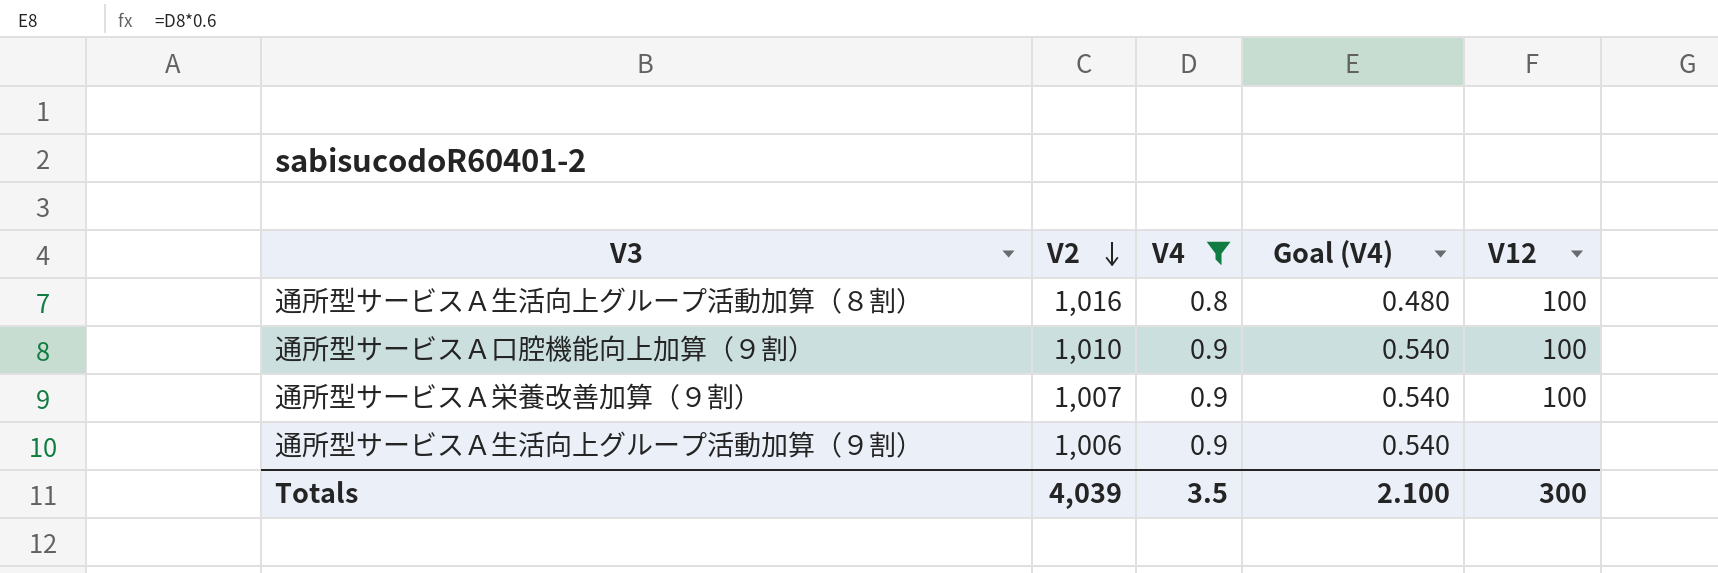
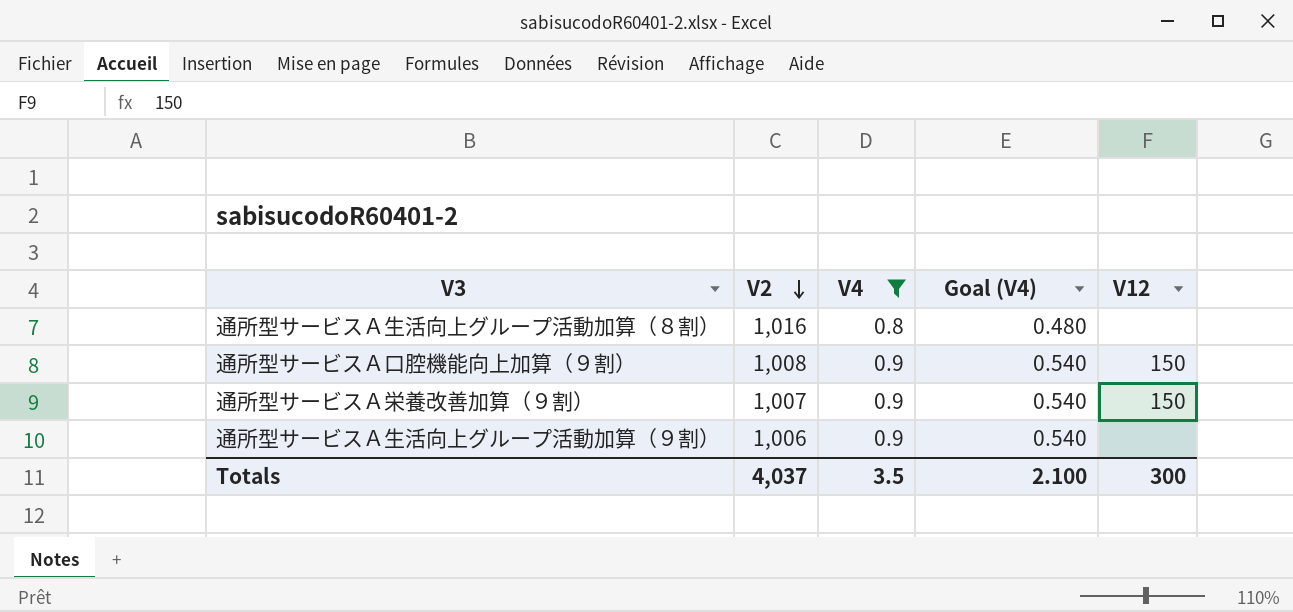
通所型サービスＡ生活向上グループ活動加算（８割） | V12: 100 -> none
通所型サービスＡ口腔機能向上加算（９割） | V2: 1,010 -> 1,008
通所型サービスＡ口腔機能向上加算（９割） | V12: 100 -> 150
通所型サービスＡ栄養改善加算（９割） | V12: 100 -> 150
Totals | V2: 4,039 -> 4,037

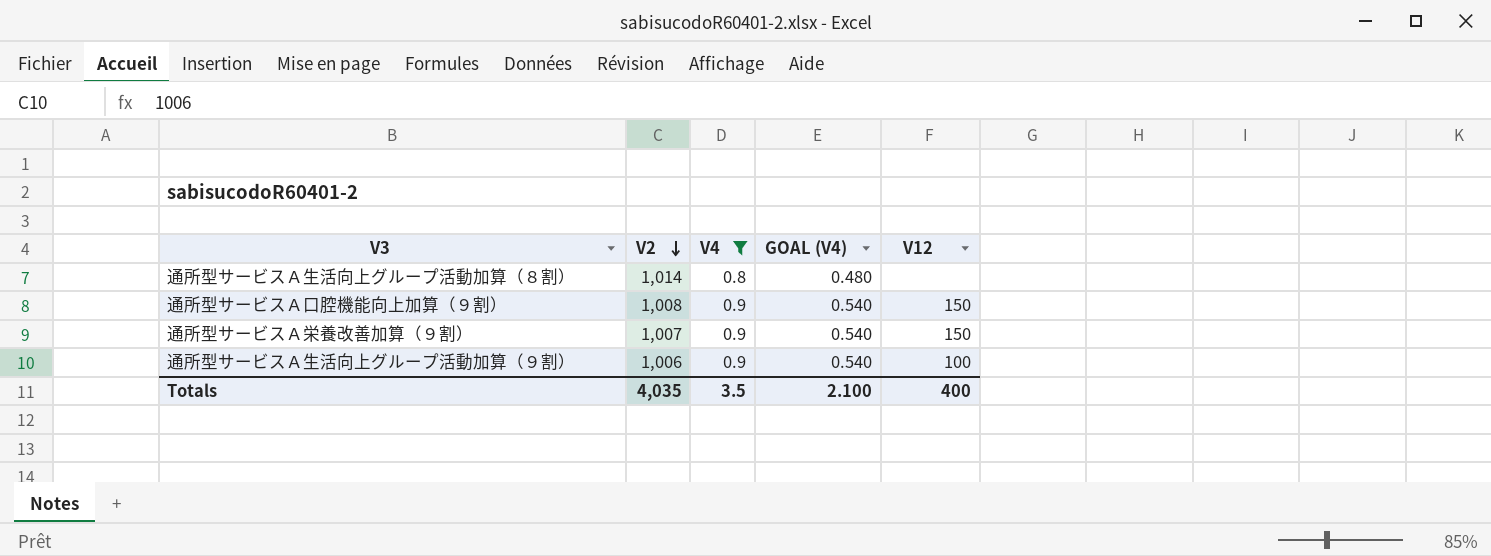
column name: Goal (V4) -> GOAL (V4)
通所型サービスＡ生活向上グループ活動加算（８割） | V2: 1,016 -> 1,014
通所型サービスＡ生活向上グループ活動加算（９割） | V12: none -> 100
Totals | V2: 4,037 -> 4,035
Totals | V12: 300 -> 400

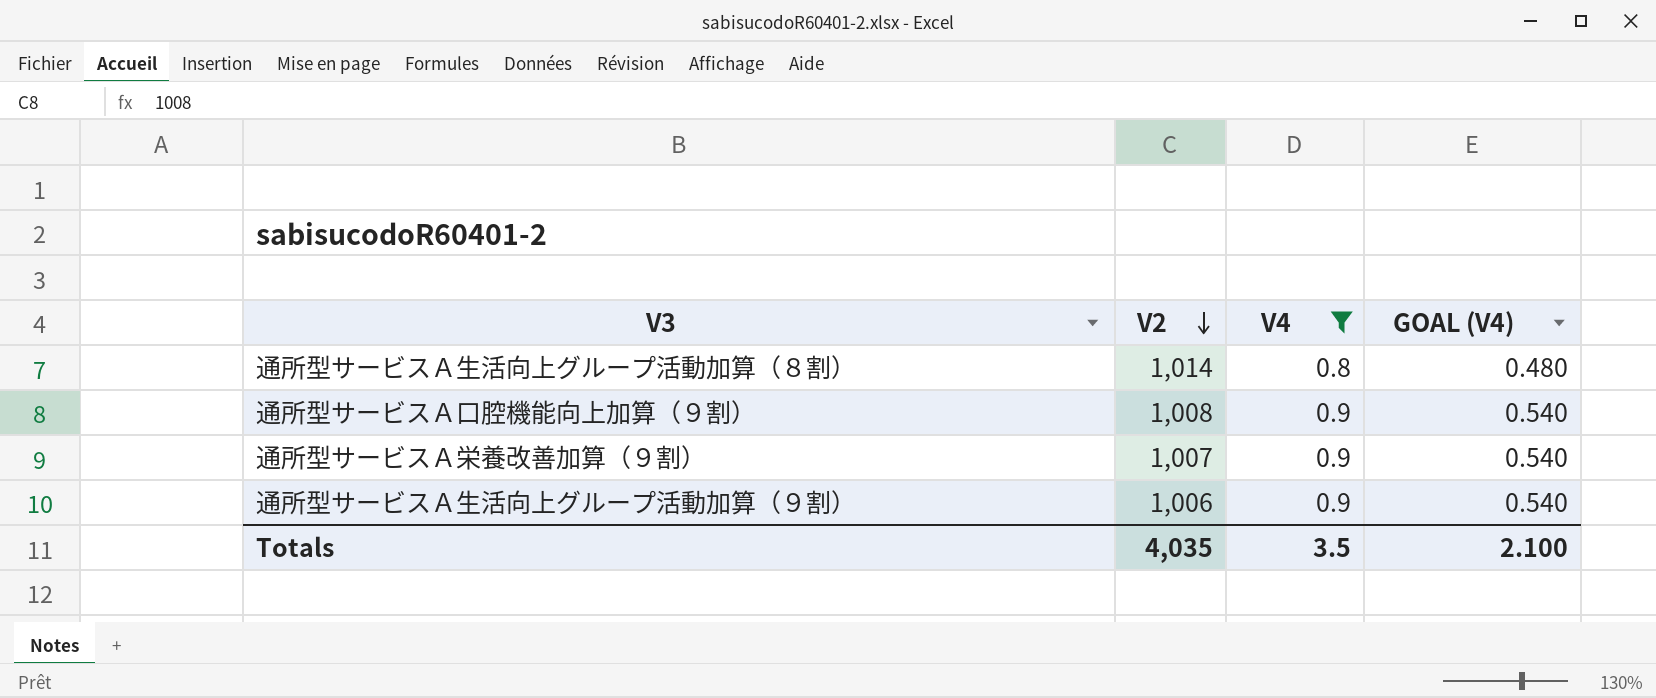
column V12 | position: 5 -> none

